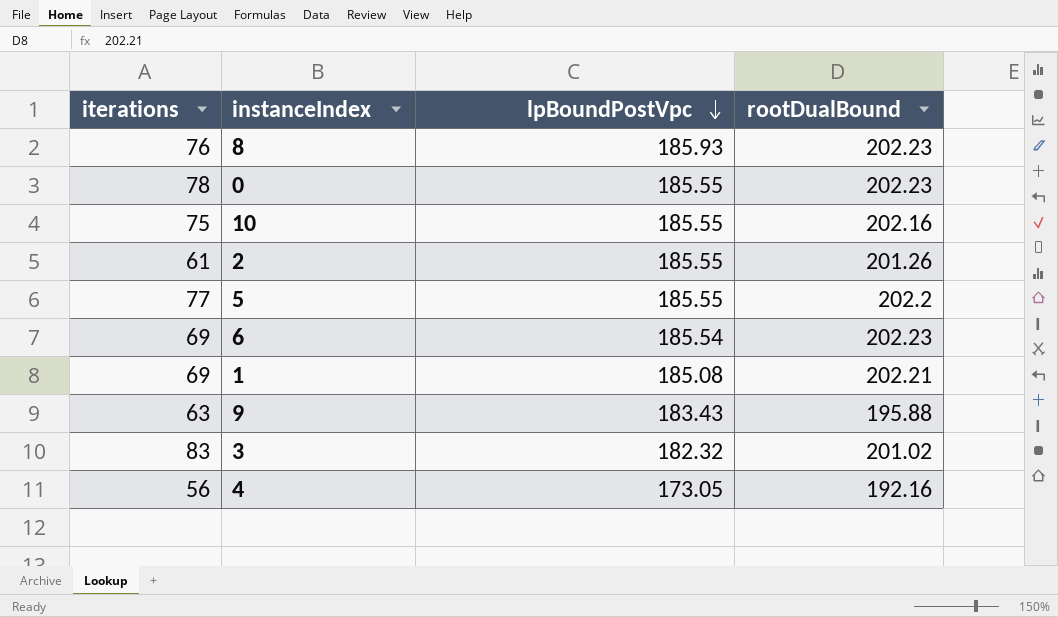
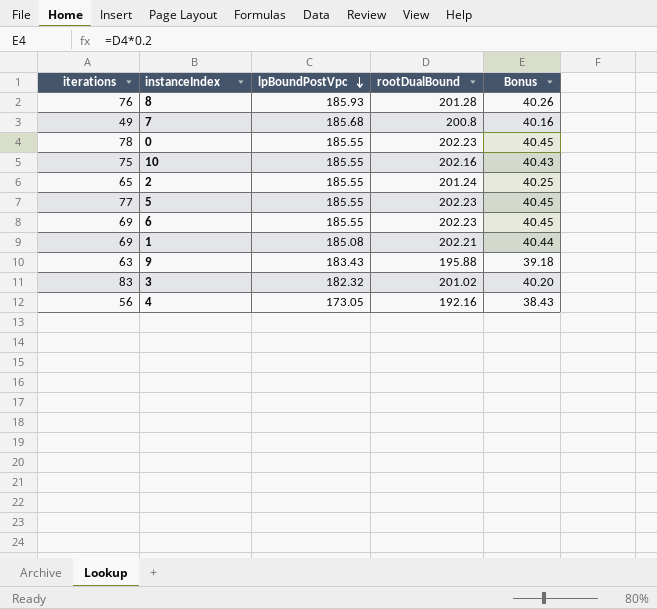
column Bonus | formula: none -> [rootDualBound] * 0.2
8 | rootDualBound: 202.23 -> 201.28
row 7: none -> 49 | 185.68 | 200.8 | 40.16
2 | iterations: 61 -> 65
2 | rootDualBound: 201.26 -> 201.24
5 | rootDualBound: 202.2 -> 202.23
6 | lpBoundPostVpc: 185.54 -> 185.55

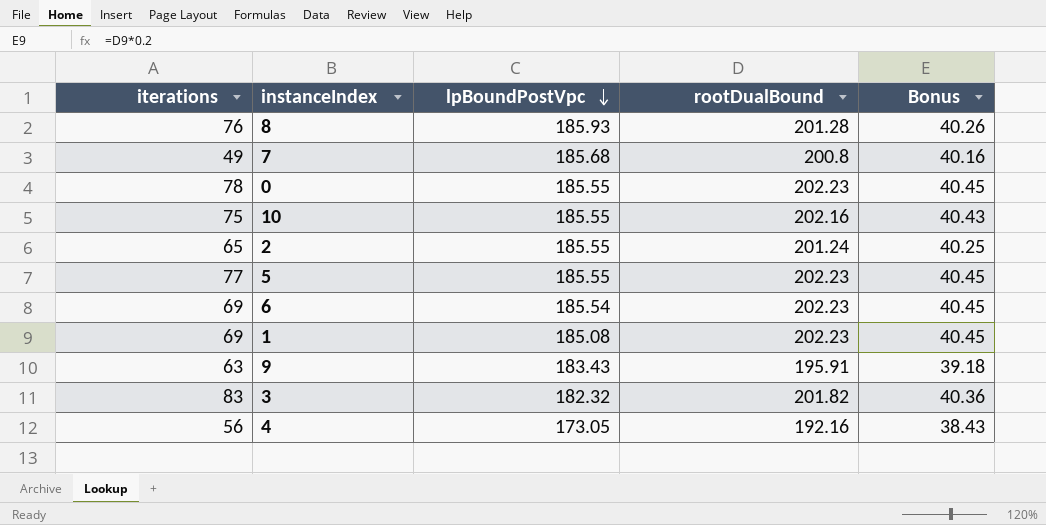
6 | lpBoundPostVpc: 185.55 -> 185.54
1 | rootDualBound: 202.21 -> 202.23
1 | Bonus: 40.44 -> 40.45
9 | rootDualBound: 195.88 -> 195.91
3 | rootDualBound: 201.02 -> 201.82
3 | Bonus: 40.20 -> 40.36

